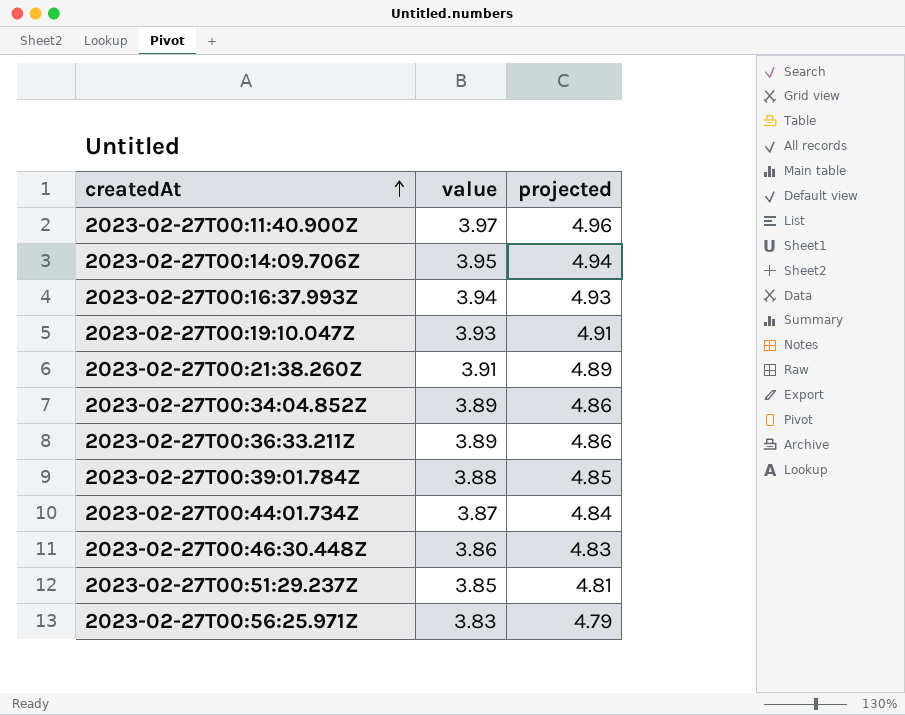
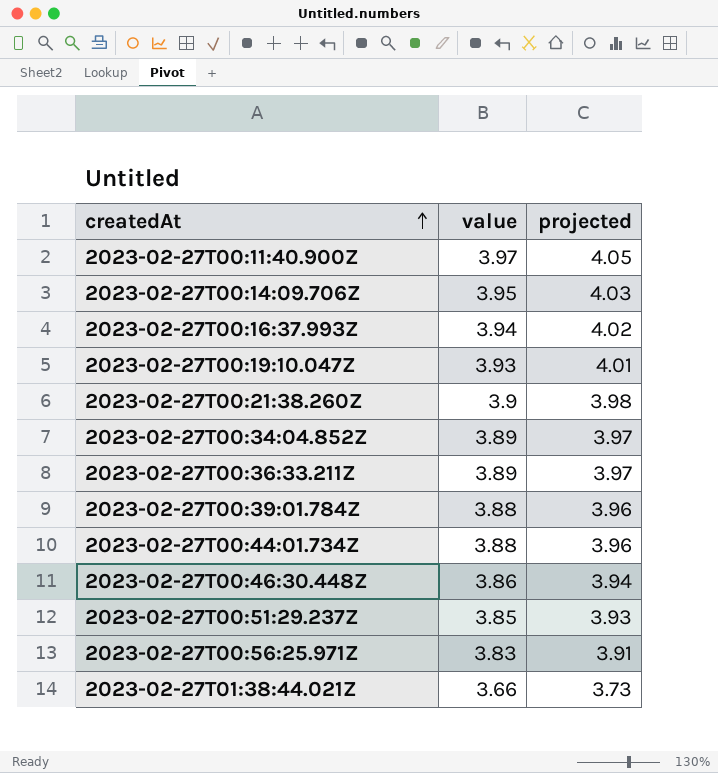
column projected | formula: [value] * 1.25 -> [value] * 1.02
2023-02-27T00:21:38.260Z | value: 3.91 -> 3.9
2023-02-27T00:44:01.734Z | value: 3.87 -> 3.88
row 2023-02-27T01:38:44.021Z: none -> 3.66 | 3.73

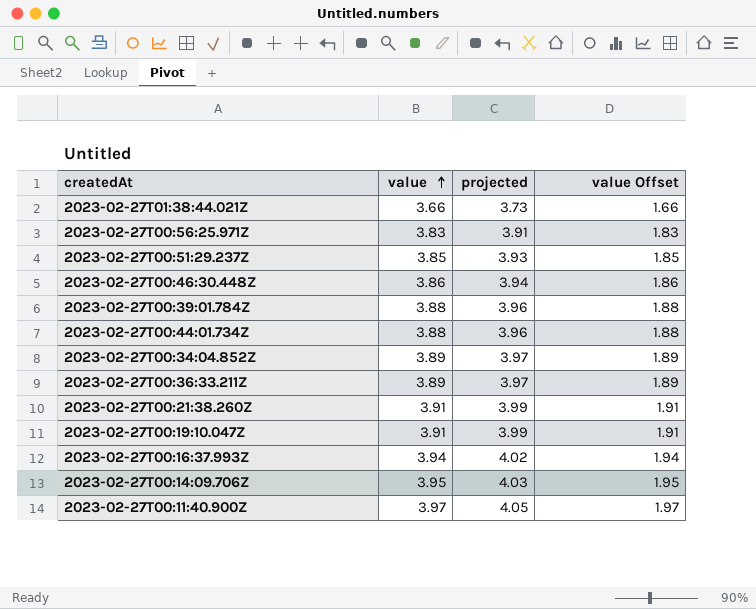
row order: createdAt ascending -> value ascending
column value Offset | formula: none -> [value] - 2
2023-02-27T00:21:38.260Z | value: 3.9 -> 3.91
2023-02-27T00:21:38.260Z | projected: 3.98 -> 3.99
2023-02-27T00:19:10.047Z | value: 3.93 -> 3.91
2023-02-27T00:19:10.047Z | projected: 4.01 -> 3.99

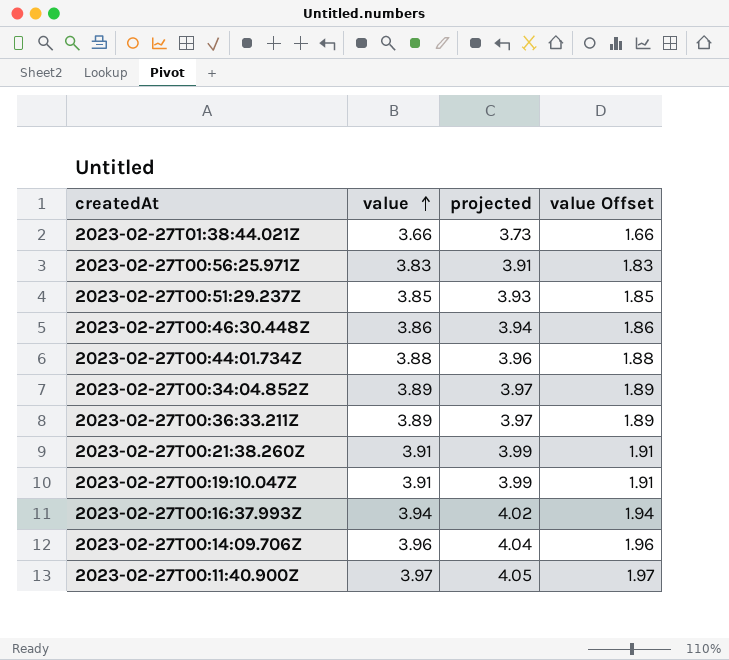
row 2023-02-27T00:39:01.784Z: 3.88 | 3.96 | 1.88 -> none
2023-02-27T00:14:09.706Z | value: 3.95 -> 3.96
2023-02-27T00:14:09.706Z | projected: 4.03 -> 4.04
2023-02-27T00:14:09.706Z | value Offset: 1.95 -> 1.96

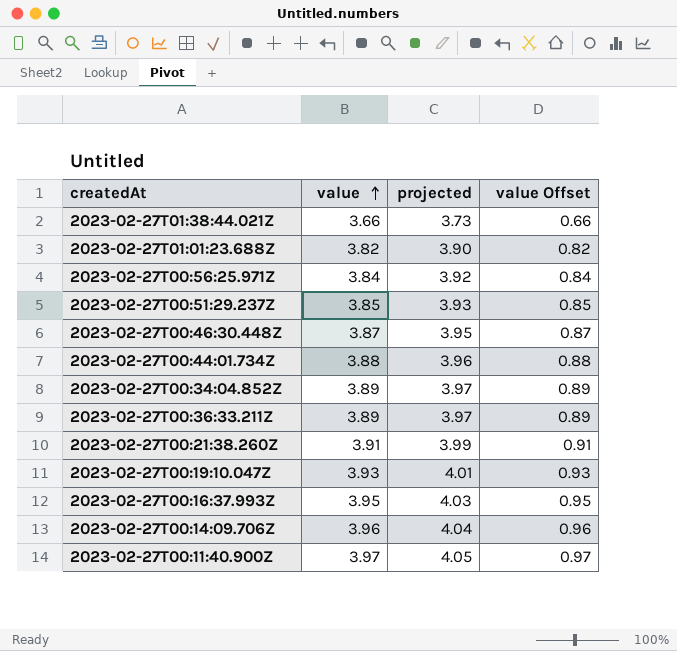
column value Offset | formula: [value] - 2 -> [value] - 3
row 2023-02-27T01:01:23.688Z: none -> 3.82 | 3.90 | 0.82
2023-02-27T00:56:25.971Z | value: 3.83 -> 3.84
2023-02-27T00:56:25.971Z | projected: 3.91 -> 3.92
2023-02-27T00:46:30.448Z | value: 3.86 -> 3.87
2023-02-27T00:46:30.448Z | projected: 3.94 -> 3.95
2023-02-27T00:19:10.047Z | value: 3.91 -> 3.93
2023-02-27T00:19:10.047Z | projected: 3.99 -> 4.01
2023-02-27T00:16:37.993Z | value: 3.94 -> 3.95
2023-02-27T00:16:37.993Z | projected: 4.02 -> 4.03

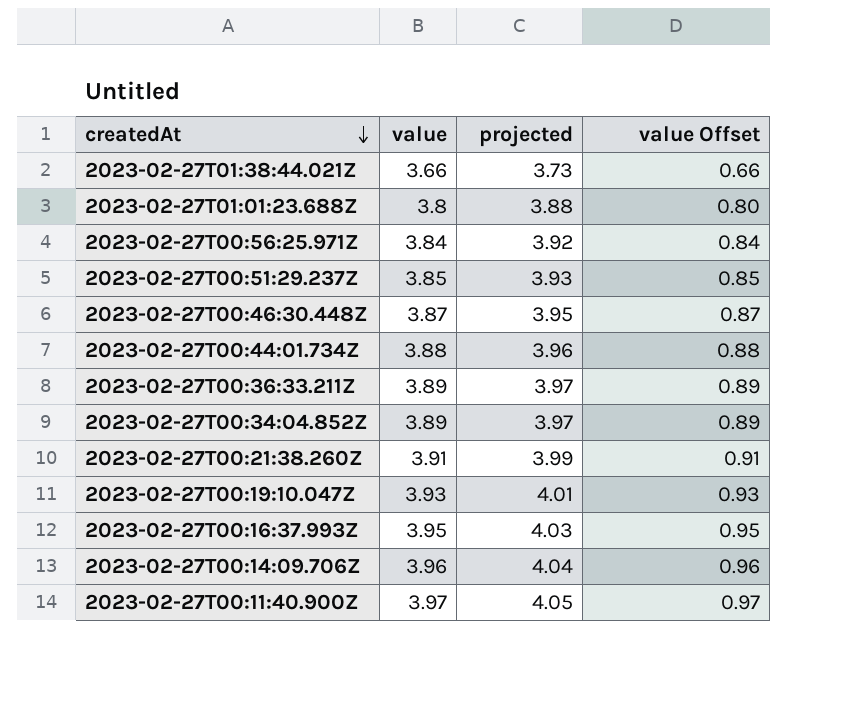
row order: value ascending -> createdAt descending
2023-02-27T01:01:23.688Z | value: 3.82 -> 3.8
2023-02-27T01:01:23.688Z | projected: 3.90 -> 3.88
2023-02-27T01:01:23.688Z | value Offset: 0.82 -> 0.80

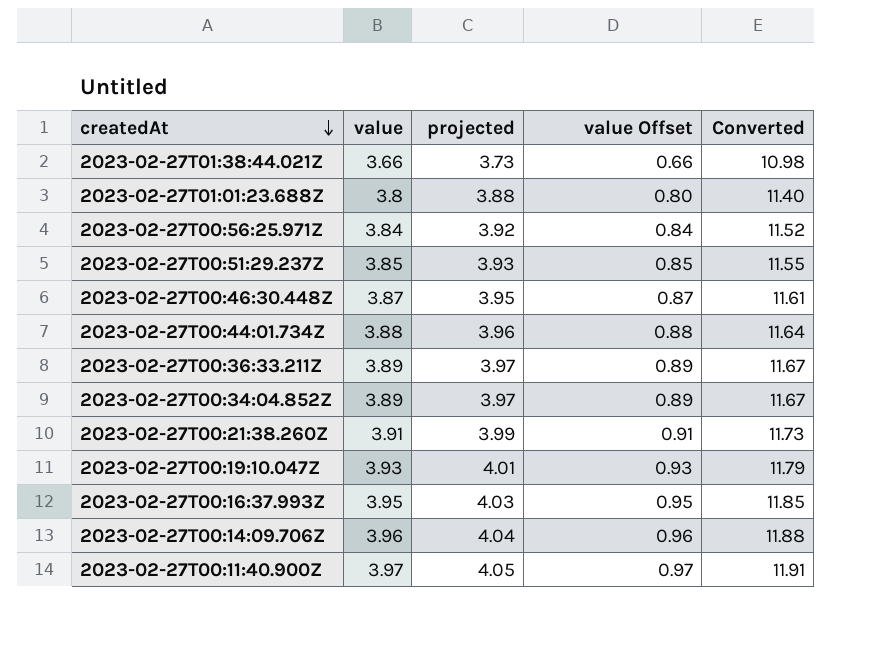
column Converted | formula: none -> [value] * 3

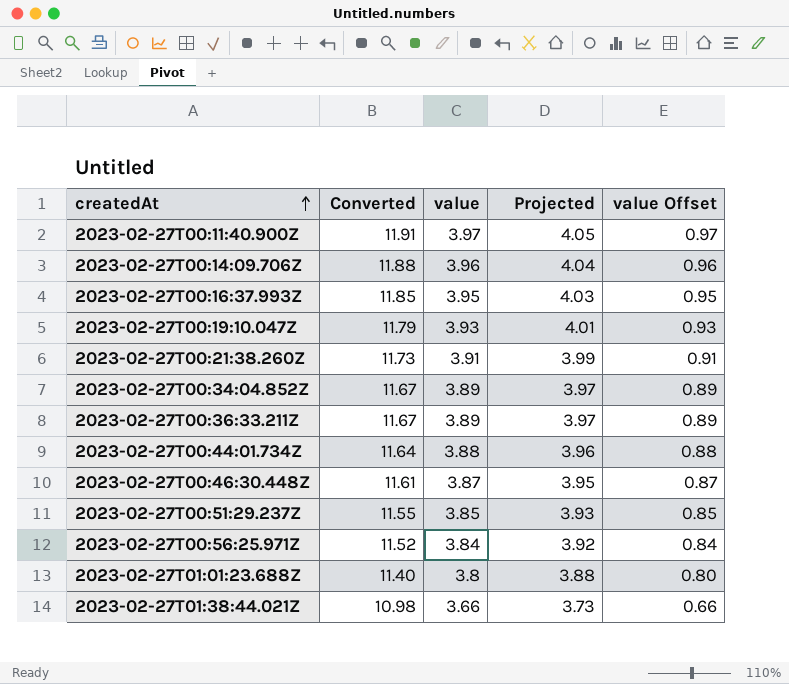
row order: createdAt descending -> createdAt ascending
column Converted | position: 5 -> 2
column name: projected -> Projected

